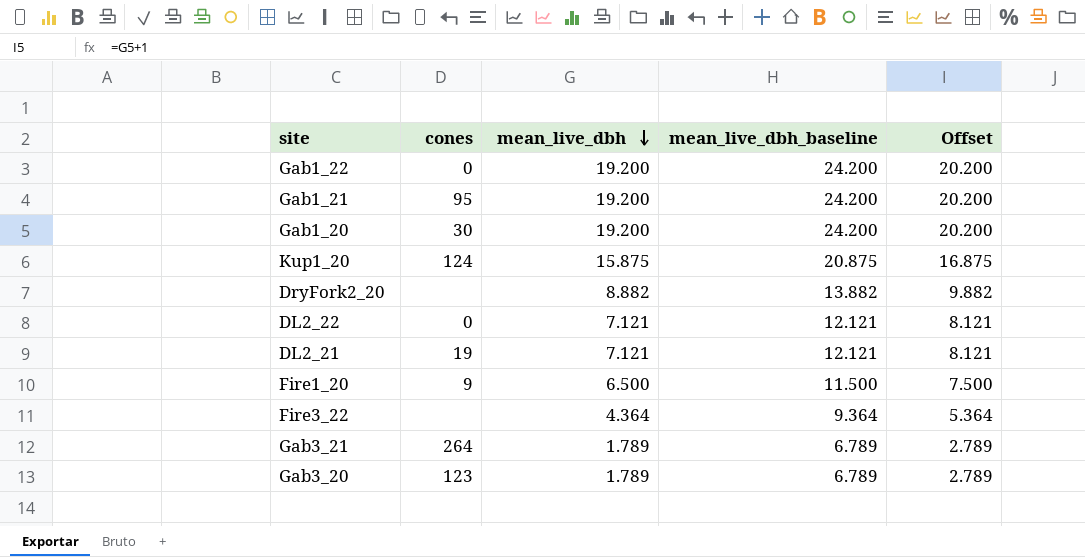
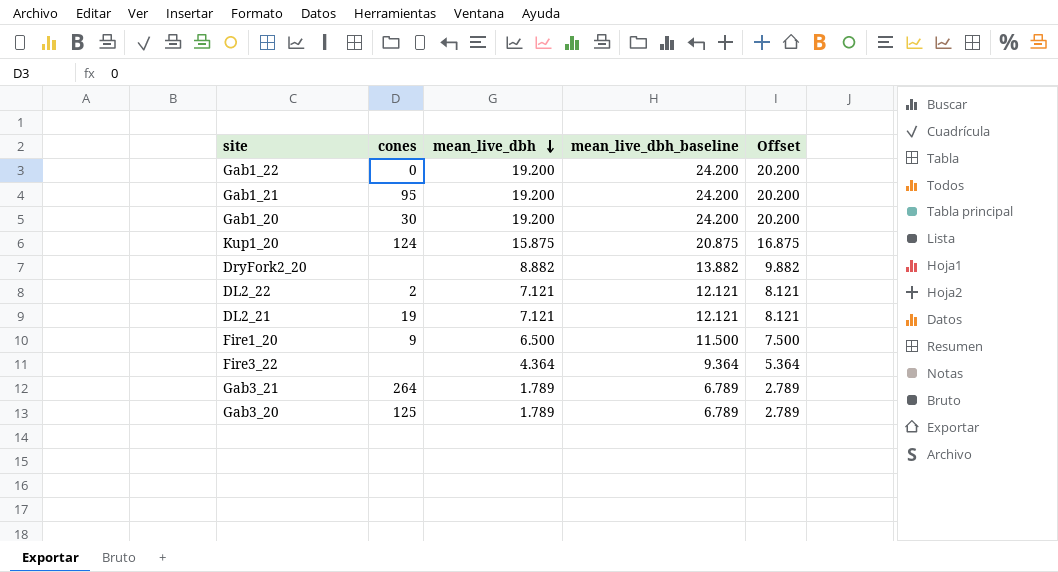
DL2_22 | cones: 0 -> 2
Gab3_20 | cones: 123 -> 125

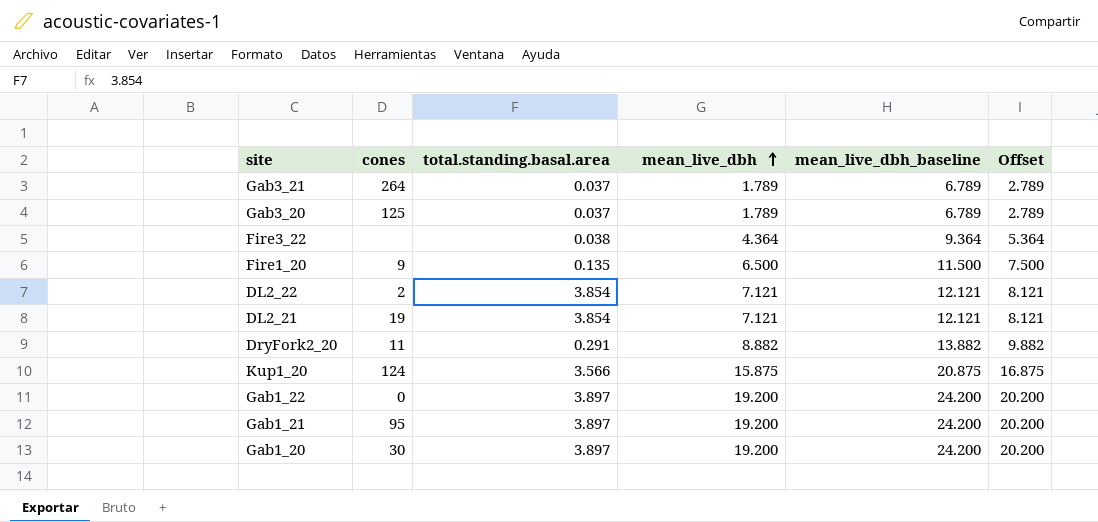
row order: mean_live_dbh descending -> mean_live_dbh ascending
column total.standing.basal.area | position: none -> 3
DryFork2_20 | cones: none -> 11

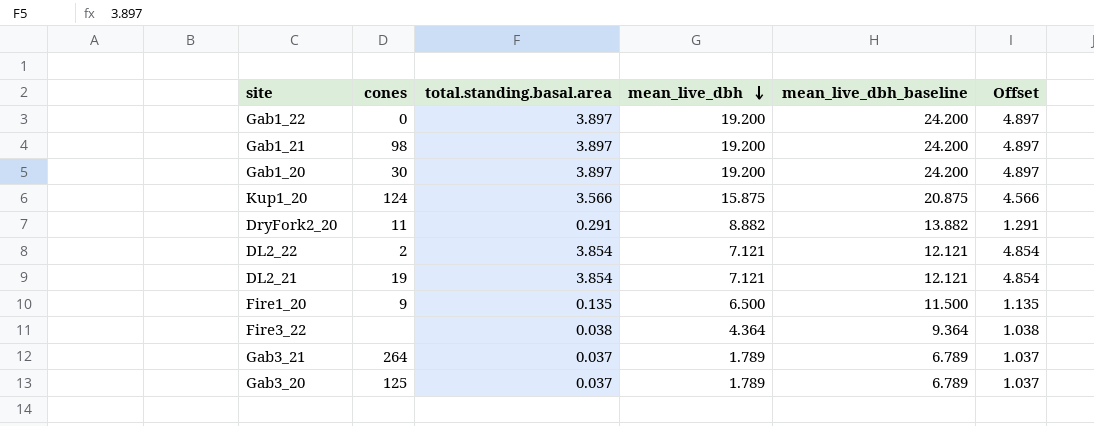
row order: mean_live_dbh ascending -> mean_live_dbh descending
column Offset | formula: [mean_live_dbh] + 1 -> [total.standing.basal.area] + 1
Gab1_21 | cones: 95 -> 98

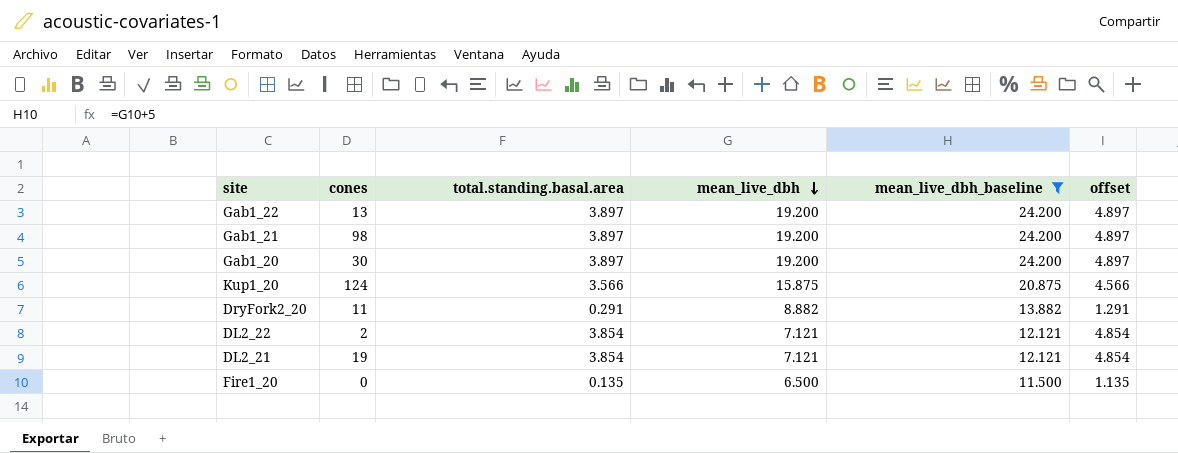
filter: none -> mean_live_dbh_baseline >= 11.500
column name: Offset -> offset
Gab1_22 | cones: 0 -> 13
Fire1_20 | cones: 9 -> 0

